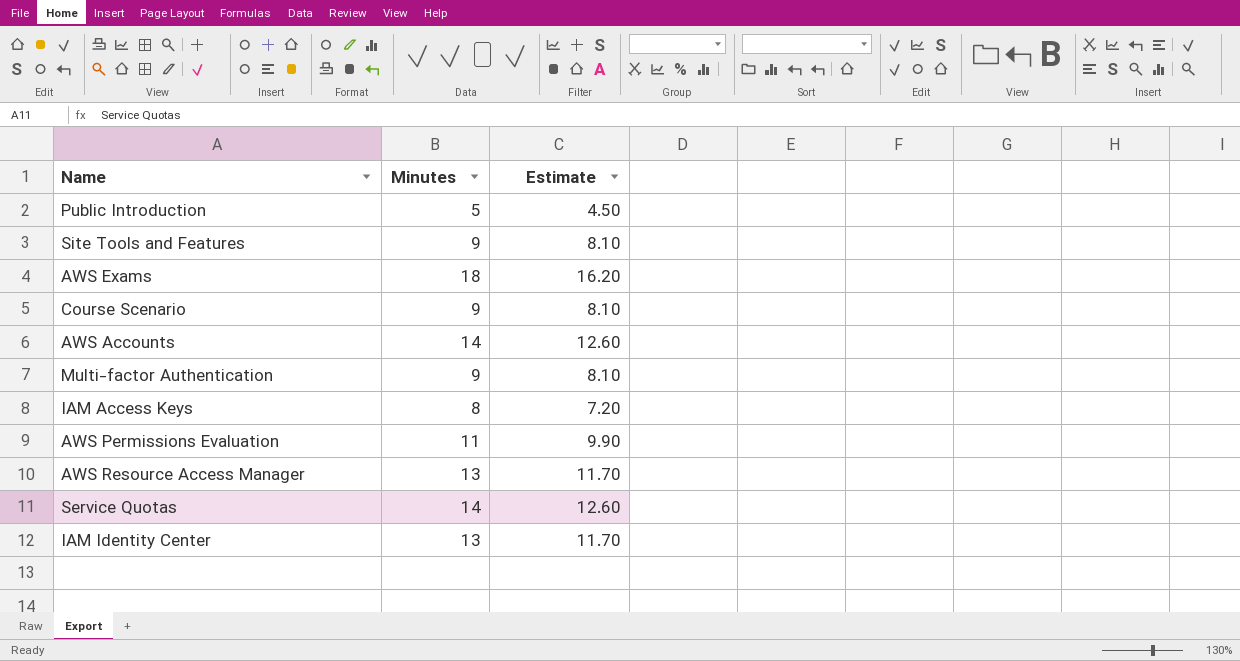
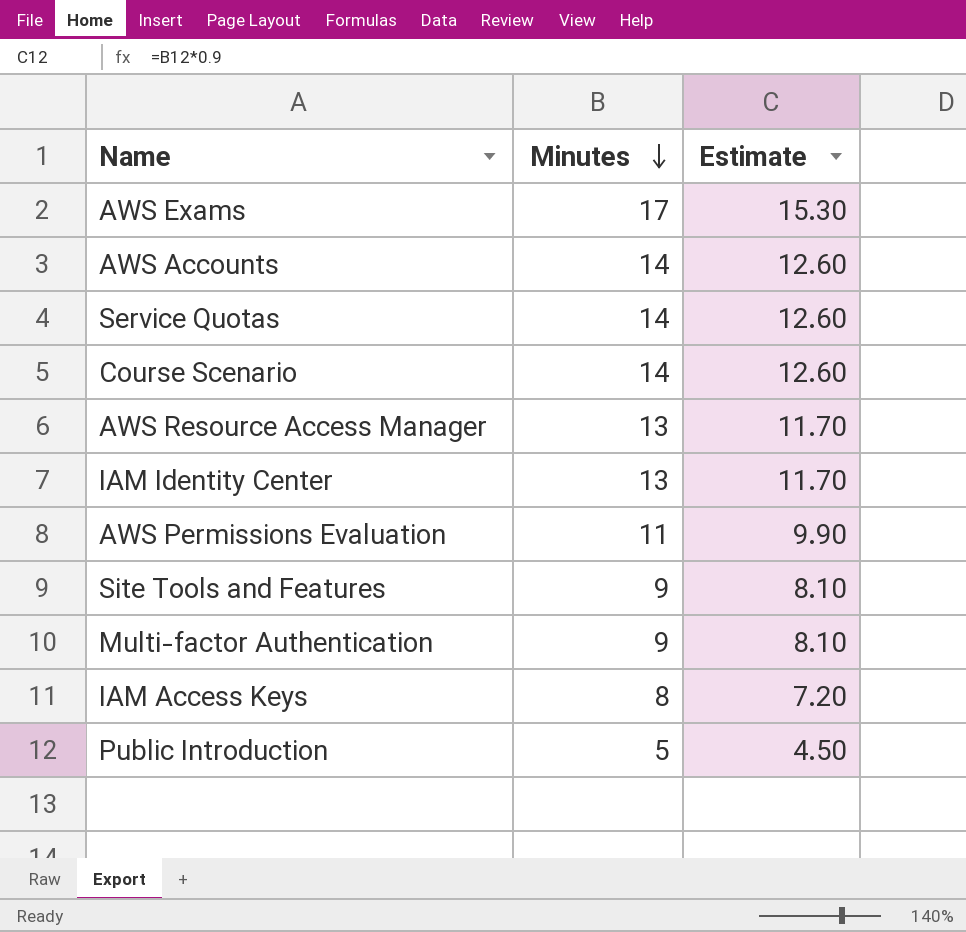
row order: none -> Minutes descending
AWS Exams | Minutes: 18 -> 17
AWS Exams | Estimate: 16.20 -> 15.30
Course Scenario | Minutes: 9 -> 14
Course Scenario | Estimate: 8.10 -> 12.60

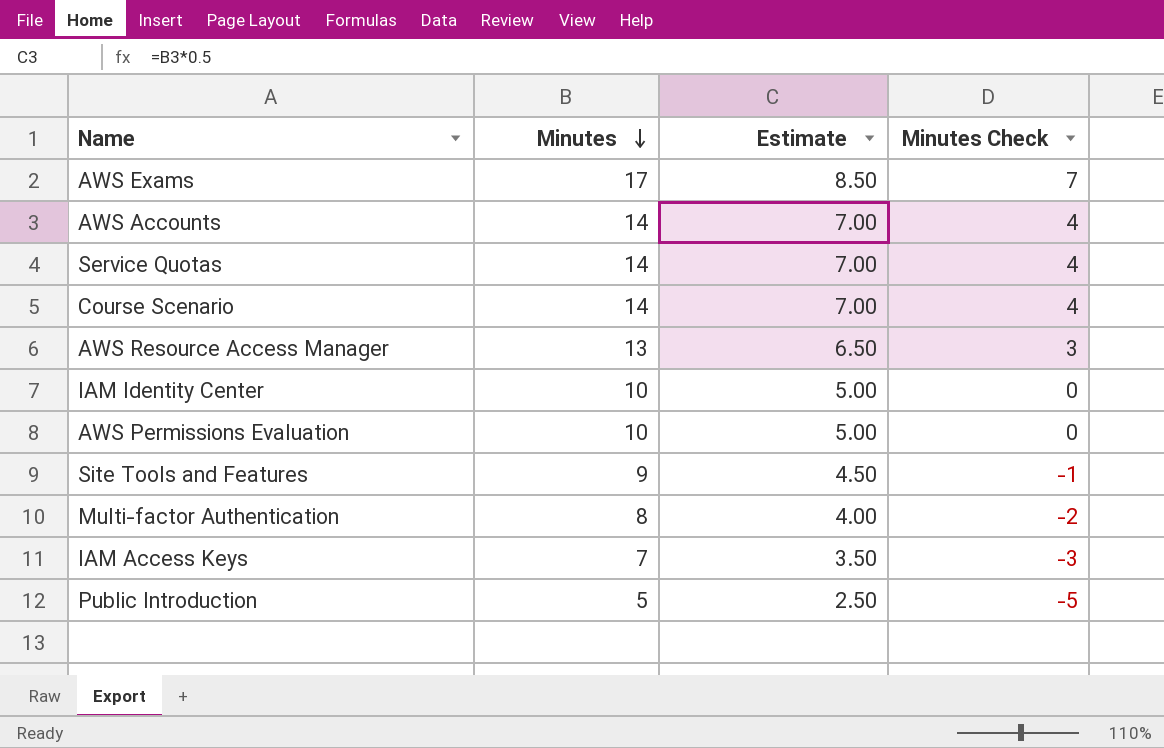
column Estimate | formula: [Minutes] * 0.9 -> [Minutes] * 0.5
column Minutes Check | formula: none -> [Minutes] - 10
IAM Identity Center | Minutes: 13 -> 10
AWS Permissions Evaluation | Minutes: 11 -> 10
Multi-factor Authentication | Minutes: 9 -> 8
IAM Access Keys | Minutes: 8 -> 7

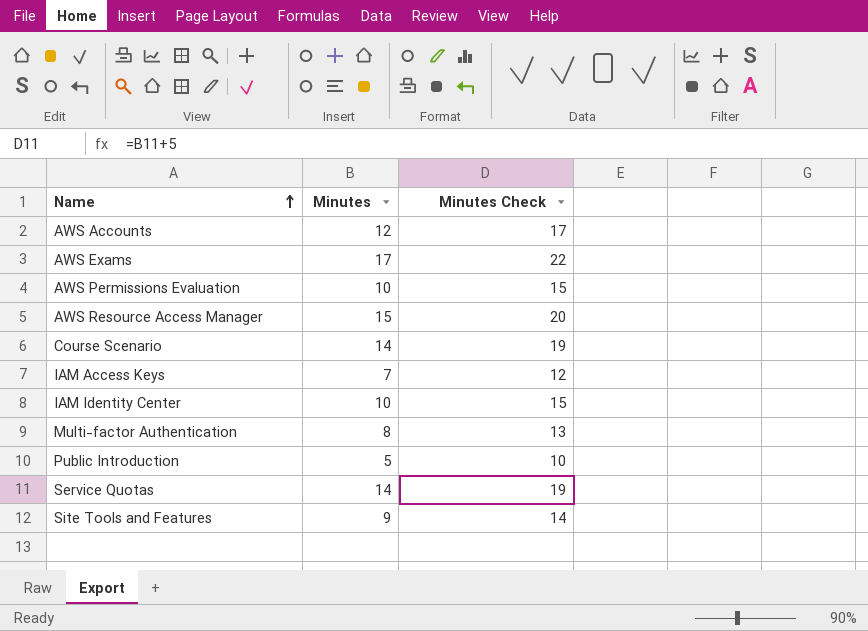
row order: Minutes descending -> Name ascending
column Estimate | formula: [Minutes] * 0.5 -> none
column Minutes Check | formula: [Minutes] - 10 -> [Minutes] + 5
AWS Accounts | Minutes: 14 -> 12
AWS Resource Access Manager | Minutes: 13 -> 15

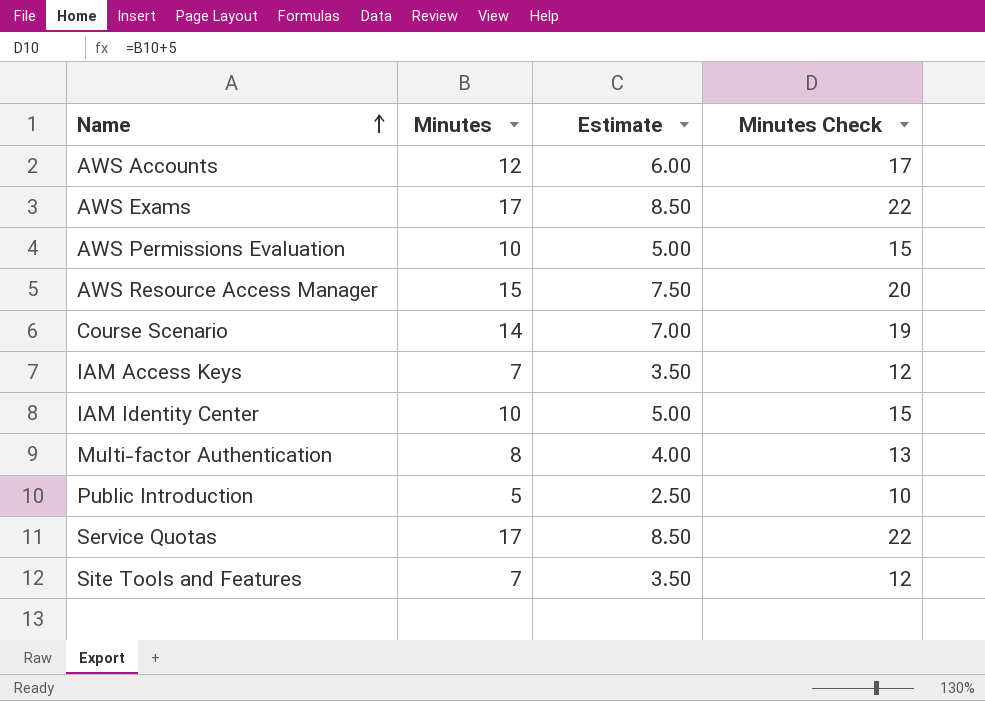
column Estimate | formula: none -> [Minutes] * 0.5
Service Quotas | Minutes: 14 -> 17
Service Quotas | Minutes Check: 19 -> 22
Site Tools and Features | Minutes: 9 -> 7
Site Tools and Features | Minutes Check: 14 -> 12

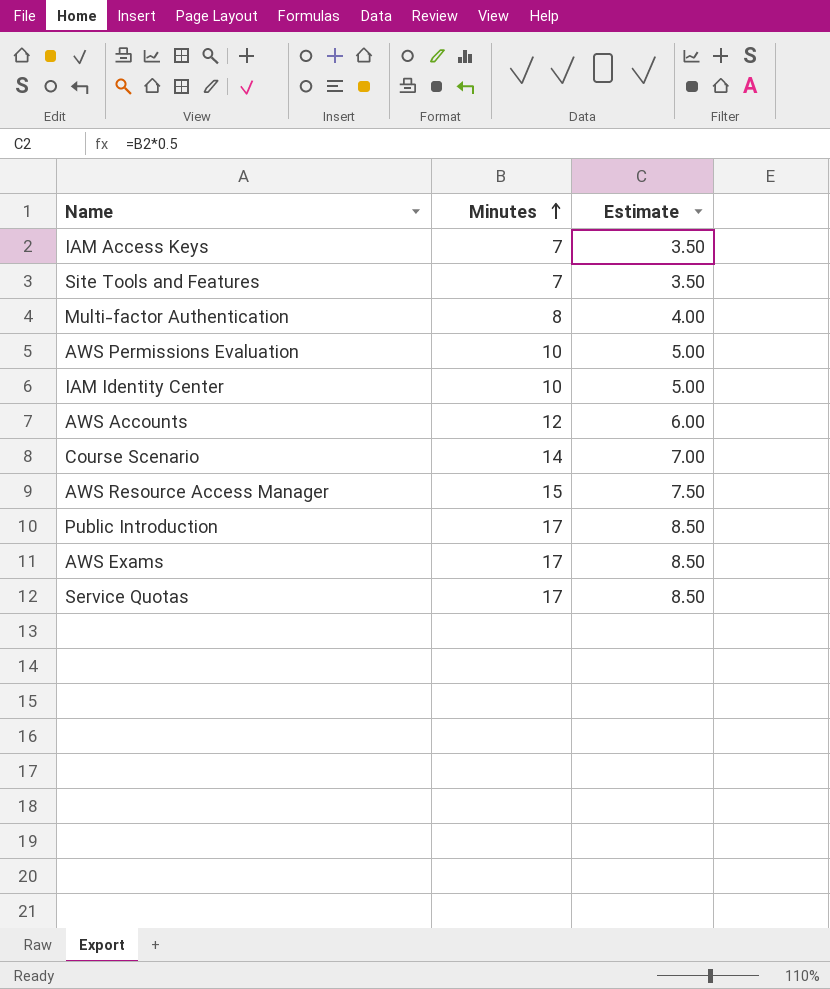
row order: Name ascending -> Minutes ascending
column Minutes Check | formula: [Minutes] + 5 -> none
Public Introduction | Minutes: 5 -> 17
Public Introduction | Estimate: 2.50 -> 8.50

